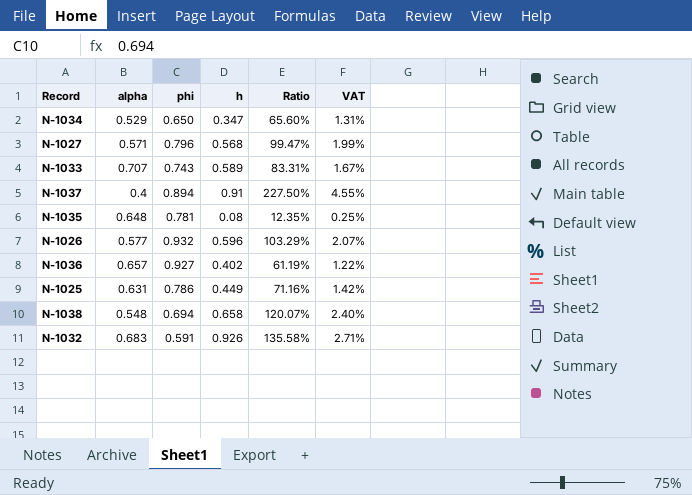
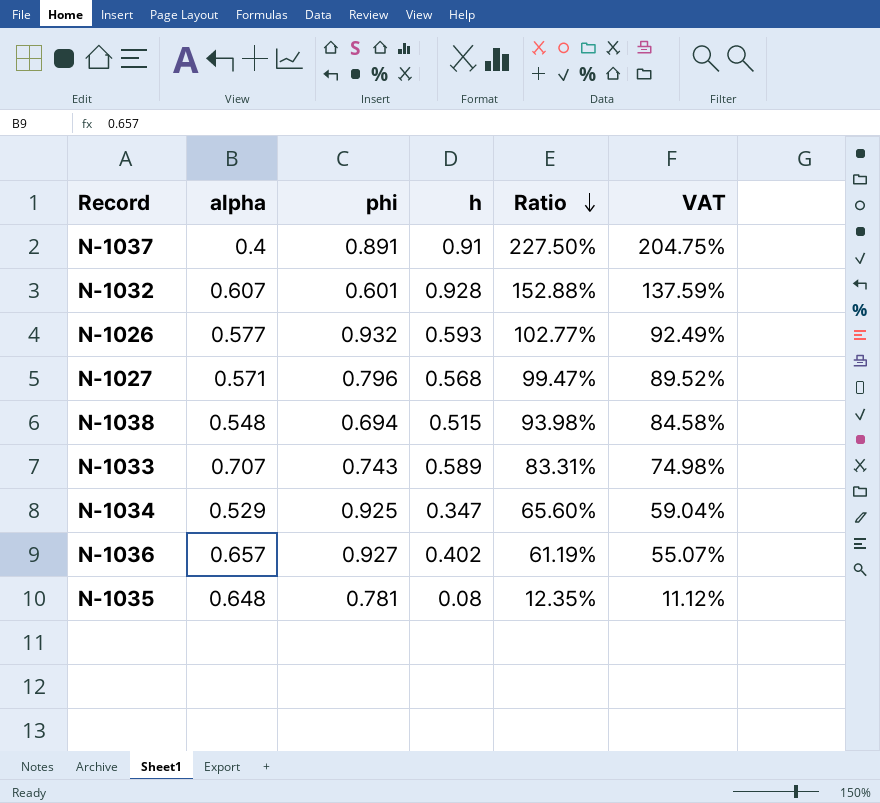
row order: none -> Ratio descending
column VAT | formula: [Ratio] * 0.02 -> [Ratio] * 0.9
row N-1025: 0.631 | 0.786 | 0.449 | 71.16% | 1.42% -> none
N-1037 | phi: 0.894 -> 0.891
N-1032 | alpha: 0.683 -> 0.607
N-1032 | phi: 0.591 -> 0.601
N-1032 | h: 0.926 -> 0.928
N-1032 | Ratio: 135.58% -> 152.88%
N-1026 | h: 0.596 -> 0.593
N-1026 | Ratio: 103.29% -> 102.77%
N-1038 | h: 0.658 -> 0.515
N-1038 | Ratio: 120.07% -> 93.98%
N-1034 | phi: 0.650 -> 0.925

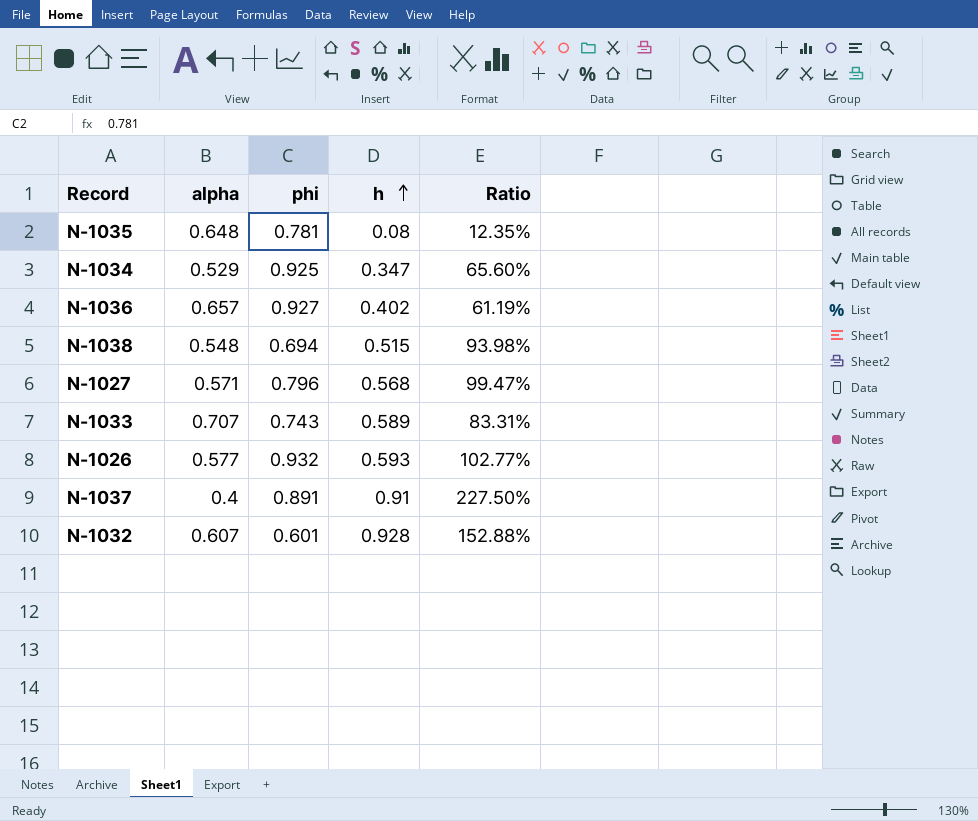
row order: Ratio descending -> h ascending
column VAT | formula: [Ratio] * 0.9 -> none

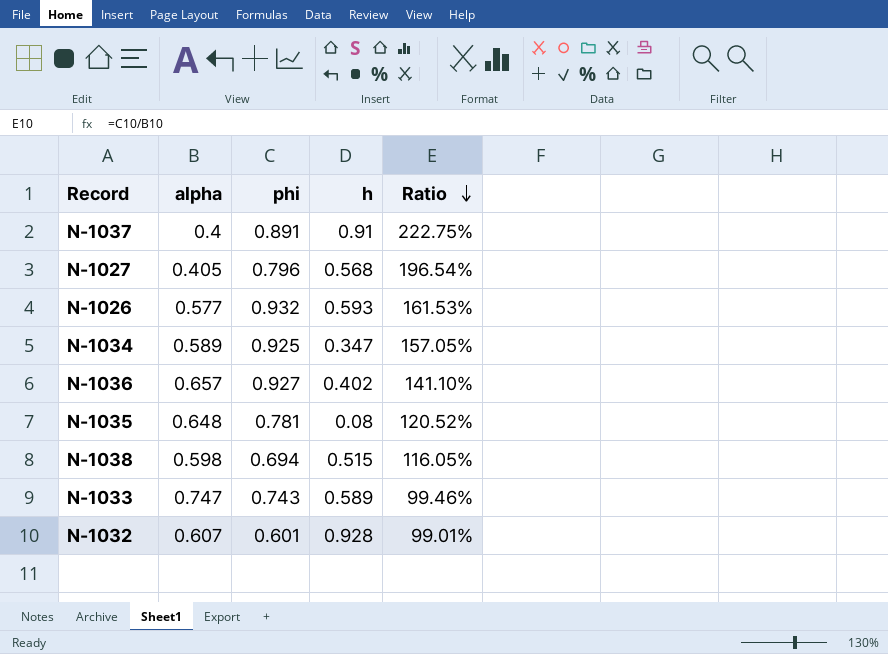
row order: h ascending -> Ratio descending
column Ratio | formula: [h] / [alpha] -> [phi] / [alpha]
N-1027 | alpha: 0.571 -> 0.405
N-1034 | alpha: 0.529 -> 0.589
N-1038 | alpha: 0.548 -> 0.598
N-1033 | alpha: 0.707 -> 0.747

